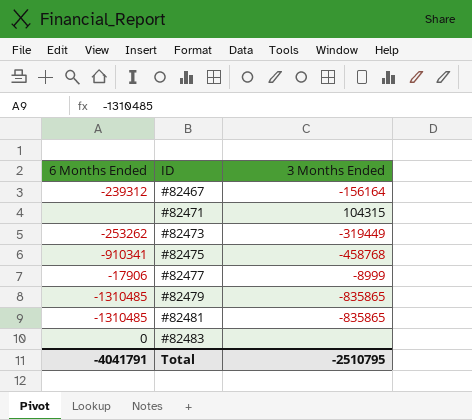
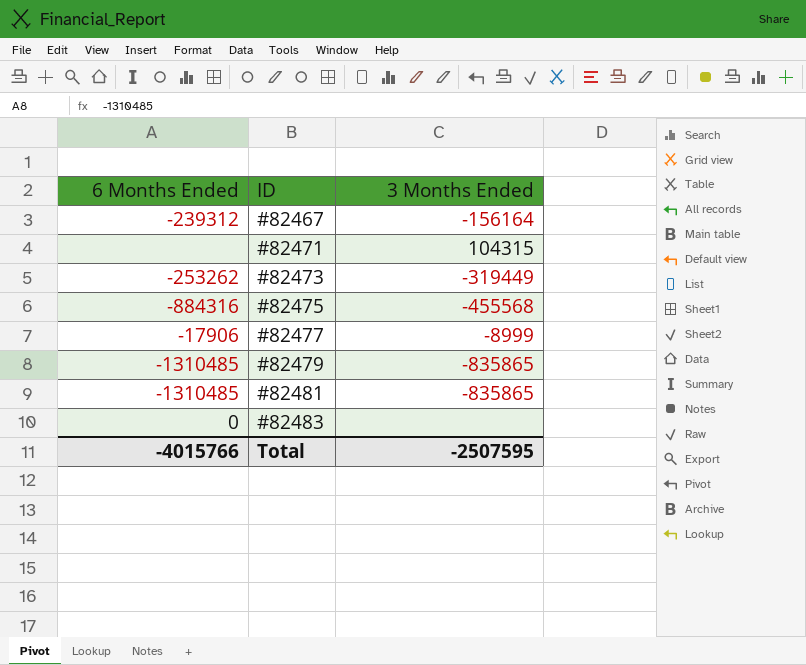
#82475 | 6 Months Ended: -910341 -> -884316
#82475 | 3 Months Ended: -458768 -> -455568
Total | 6 Months Ended: -4041791 -> -4015766
Total | 3 Months Ended: -2510795 -> -2507595

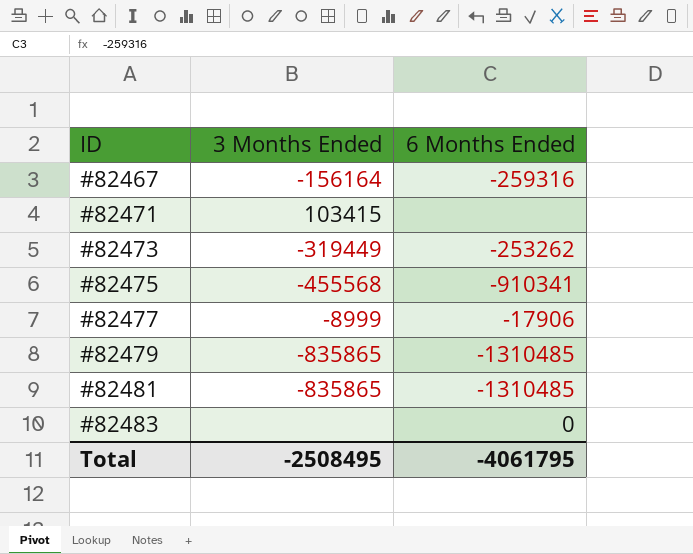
column 6 Months Ended | position: 1 -> 3
#82467 | 6 Months Ended: -239312 -> -259316
#82471 | 3 Months Ended: 104315 -> 103415
#82475 | 6 Months Ended: -884316 -> -910341
Total | 3 Months Ended: -2507595 -> -2508495
Total | 6 Months Ended: -4015766 -> -4061795

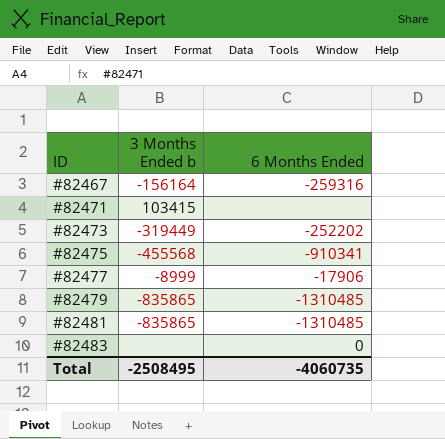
column name: 3 Months Ended -> 3 Months Ended b
#82473 | 6 Months Ended: -253262 -> -252202
Total | 6 Months Ended: -4061795 -> -4060735

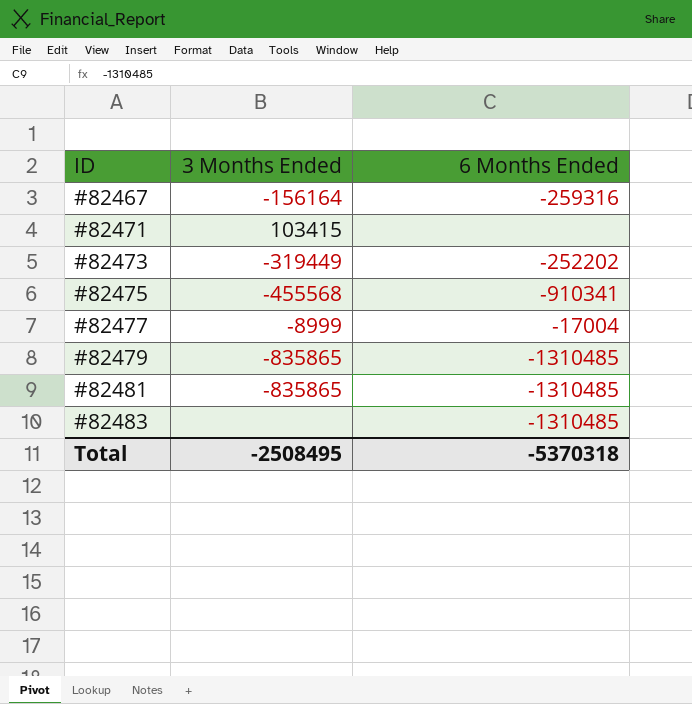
column name: 3 Months Ended b -> 3 Months Ended
#82477 | 6 Months Ended: -17906 -> -17004
#82483 | 6 Months Ended: 0 -> -1310485
Total | 6 Months Ended: -4060735 -> -5370318

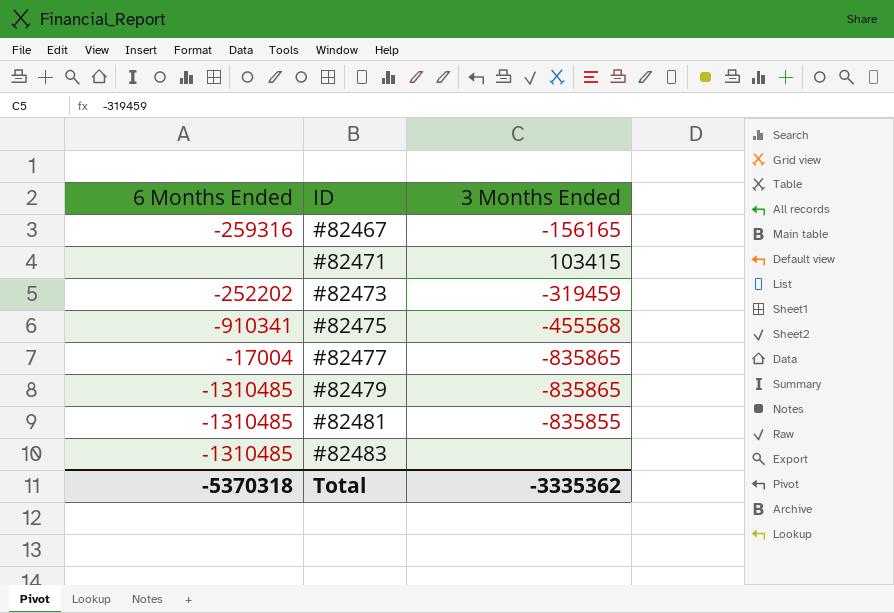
column 6 Months Ended | position: 3 -> 1
#82467 | 3 Months Ended: -156164 -> -156165
#82473 | 3 Months Ended: -319449 -> -319459
#82477 | 3 Months Ended: -8999 -> -835865
#82481 | 3 Months Ended: -835865 -> -835855
Total | 3 Months Ended: -2508495 -> -3335362

